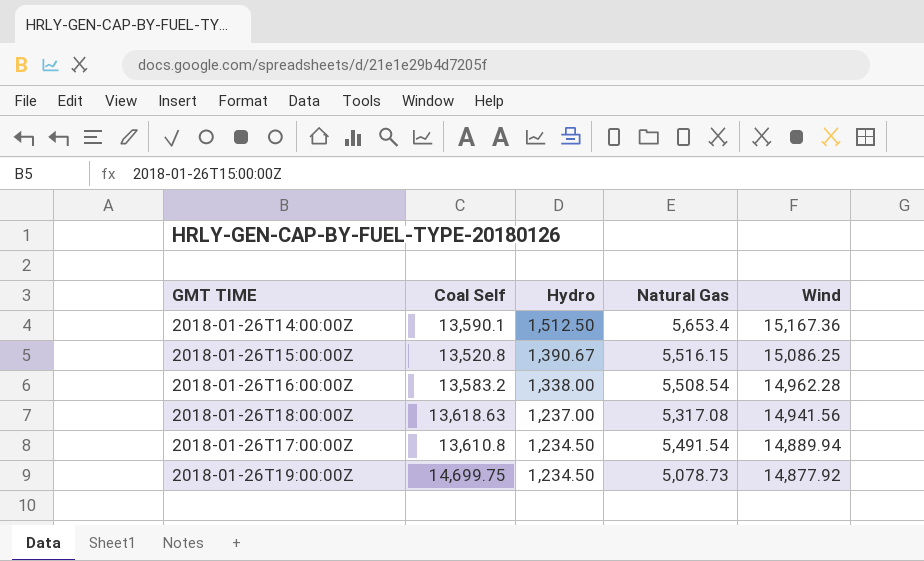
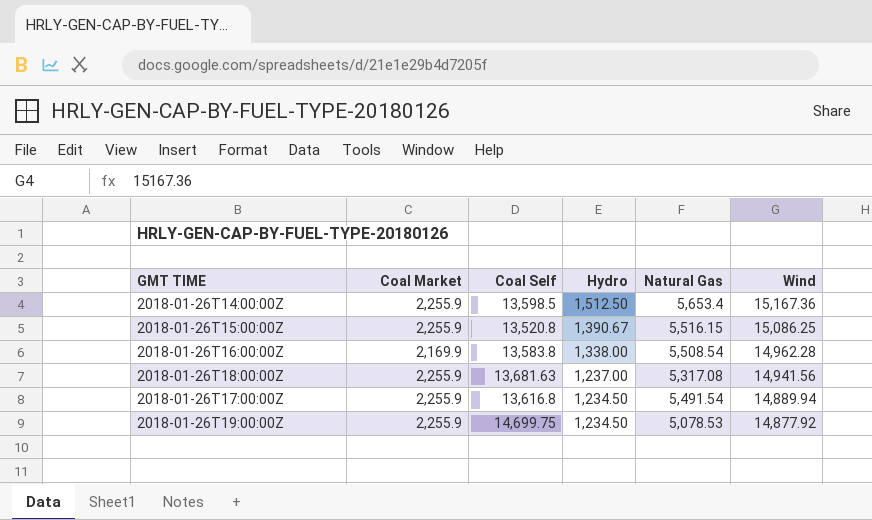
column Coal Market | position: none -> 2
2018-01-26T14:00:00Z | Coal Self: 13,590.1 -> 13,598.5
2018-01-26T16:00:00Z | Coal Self: 13,583.2 -> 13,583.8
2018-01-26T18:00:00Z | Coal Self: 13,618.63 -> 13,681.63
2018-01-26T17:00:00Z | Coal Self: 13,610.8 -> 13,616.8
2018-01-26T19:00:00Z | Natural Gas: 5,078.73 -> 5,078.53

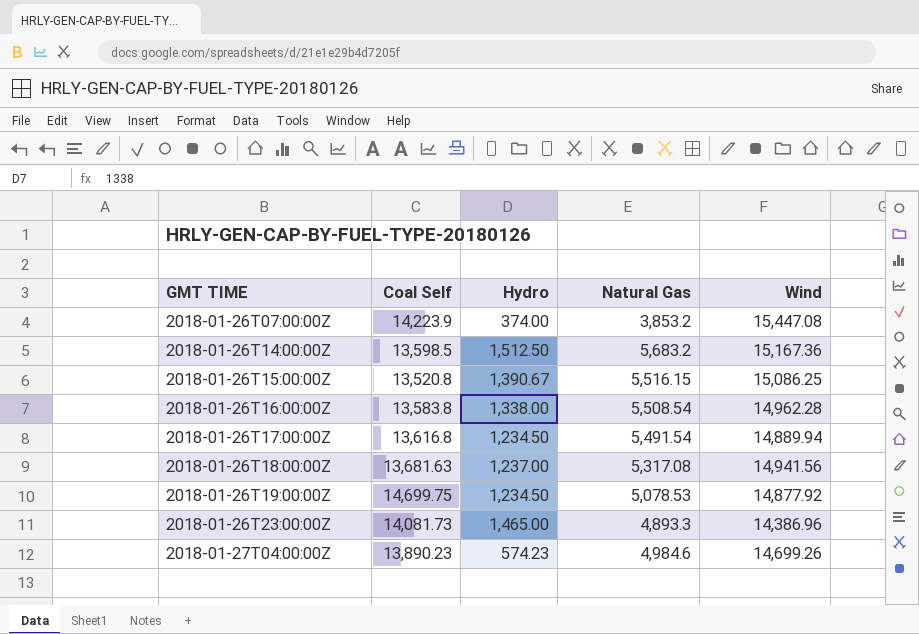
row order: Hydro descending -> GMT TIME ascending
column Coal Market | position: 2 -> none
row 2018-01-26T07:00:00Z: none -> 14,223.9 | 374.00 | 3,853.2 | 15,447.08
2018-01-26T14:00:00Z | Natural Gas: 5,653.4 -> 5,683.2
row 2018-01-26T23:00:00Z: none -> 14,081.73 | 1,465.00 | 4,893.3 | 14,386.96
row 2018-01-27T04:00:00Z: none -> 13,890.23 | 574.23 | 4,984.6 | 14,699.26

